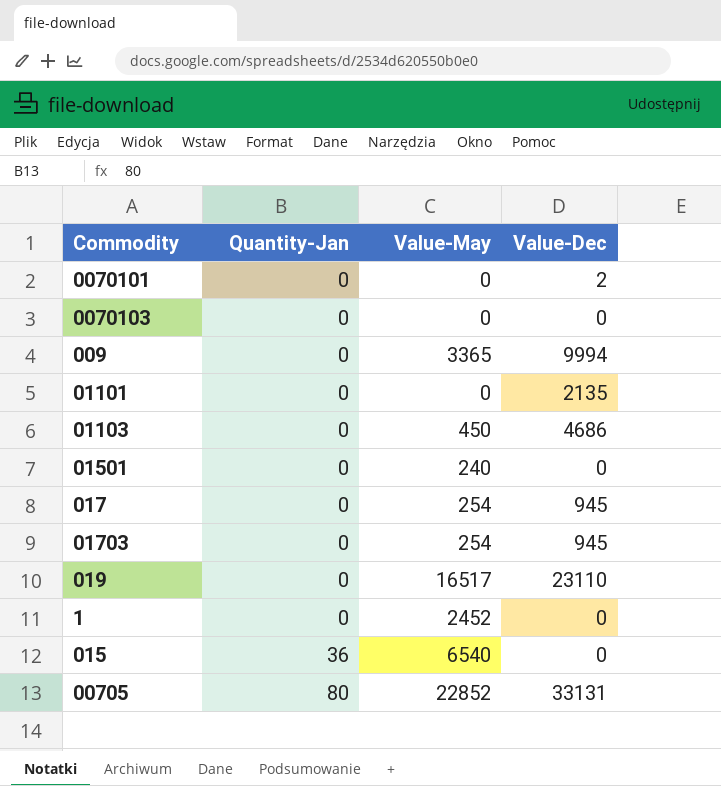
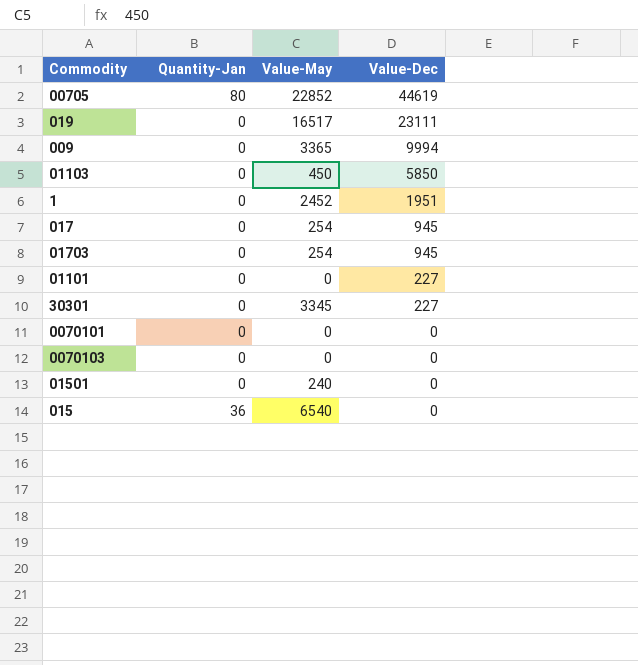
row order: Quantity-Jan ascending -> Value-Dec descending
00705 | Value-Dec: 33131 -> 44619
019 | Value-Dec: 23110 -> 23111
01103 | Value-Dec: 4686 -> 5850
1 | Value-Dec: 0 -> 1951
01101 | Value-Dec: 2135 -> 227
row 30301: none -> 0 | 3345 | 227
0070101 | Value-Dec: 2 -> 0

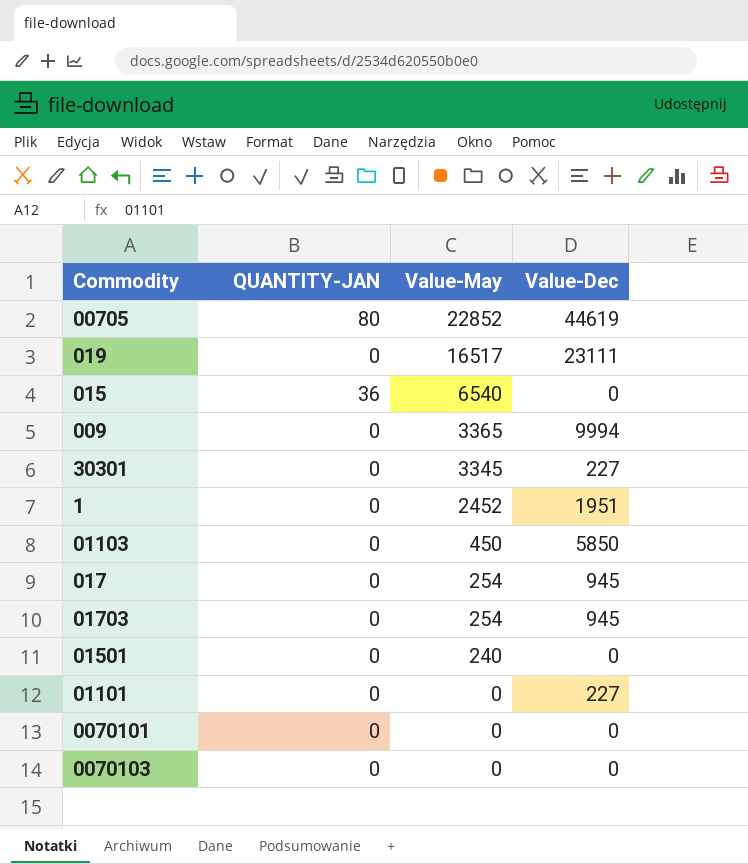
row order: Value-Dec descending -> Value-May descending
column name: Quantity-Jan -> QUANTITY-JAN

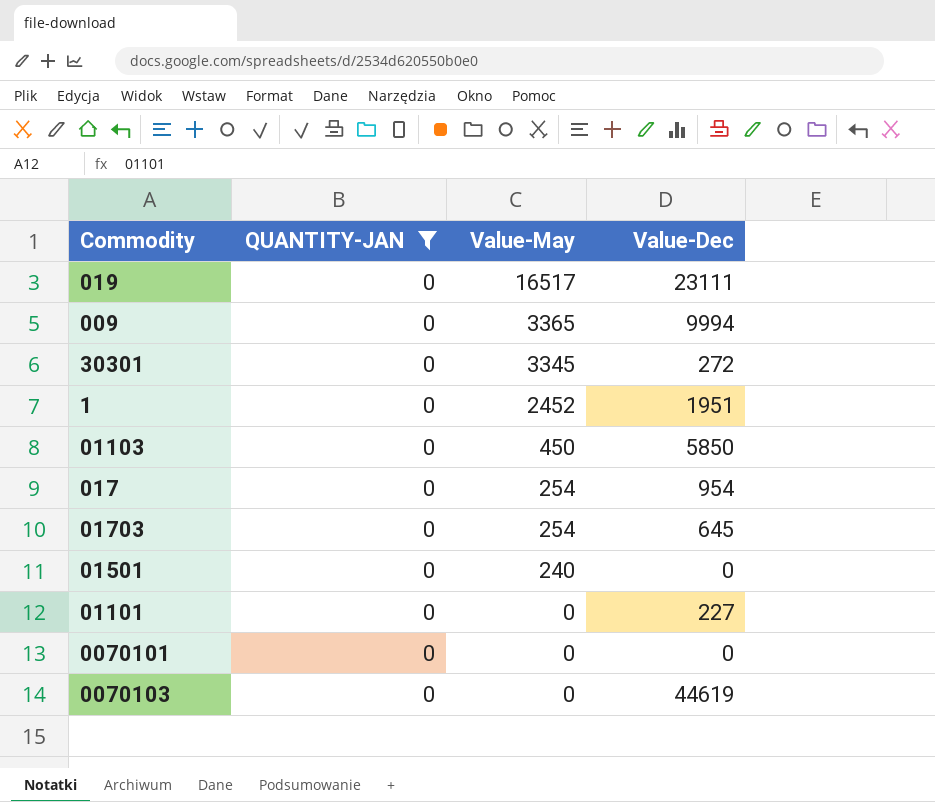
filter: none -> QUANTITY-JAN = 0
30301 | Value-Dec: 227 -> 272
017 | Value-Dec: 945 -> 954
01703 | Value-Dec: 945 -> 645
0070103 | Value-Dec: 0 -> 44619

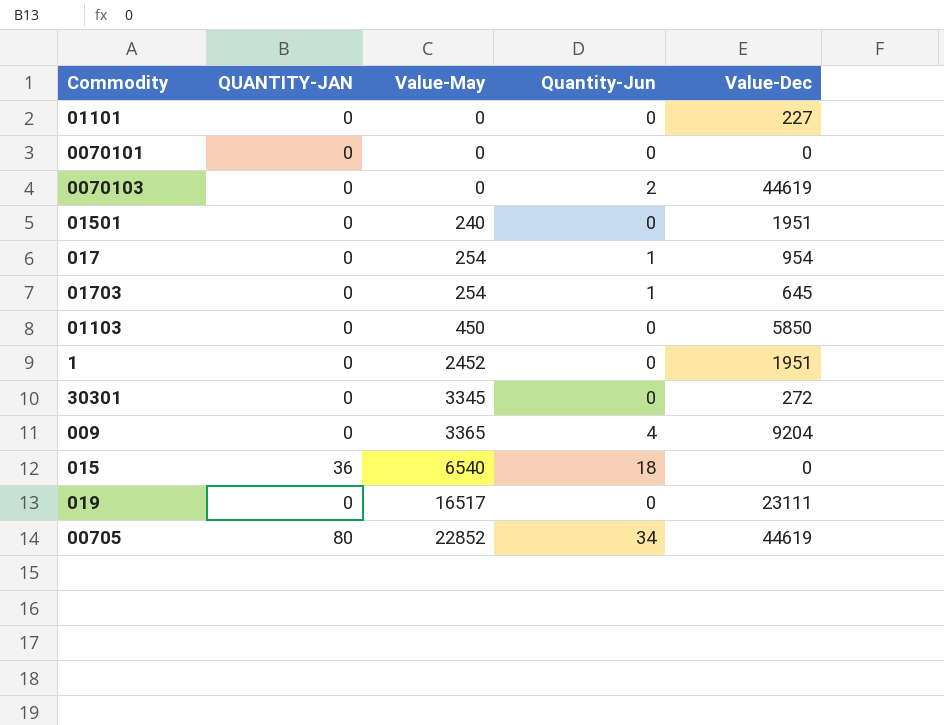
filter: QUANTITY-JAN = 0 -> none
row order: Value-May descending -> Value-May ascending
column Quantity-Jun | position: none -> 4
01501 | Value-Dec: 0 -> 1951
009 | Value-Dec: 9994 -> 9204

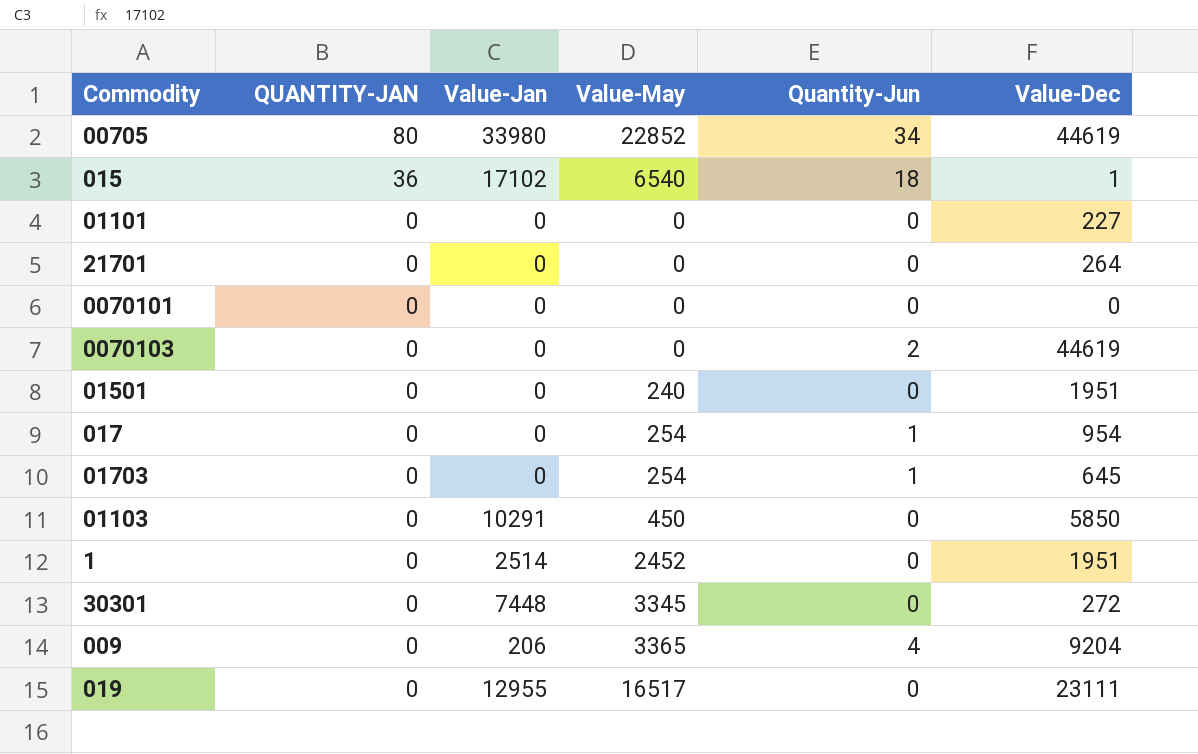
row order: Value-May ascending -> QUANTITY-JAN descending
column Value-Jan | position: none -> 3
015 | Value-Dec: 0 -> 1
row 21701: none -> 0 | 0 | 0 | 0 | 264

